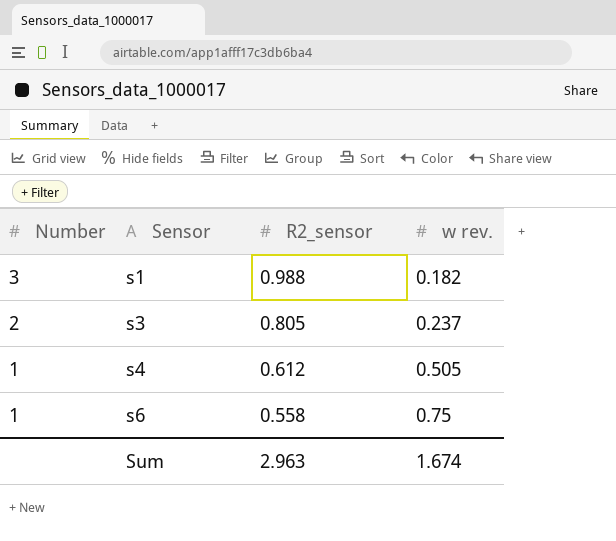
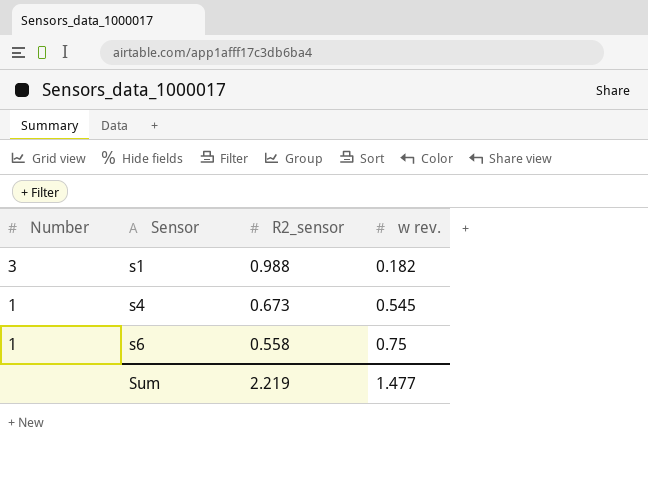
row s3: 2 | 0.805 | 0.237 -> none
s4 | R2_sensor: 0.612 -> 0.673
s4 | w rev.: 0.505 -> 0.545
Sum | R2_sensor: 2.963 -> 2.219
Sum | w rev.: 1.674 -> 1.477

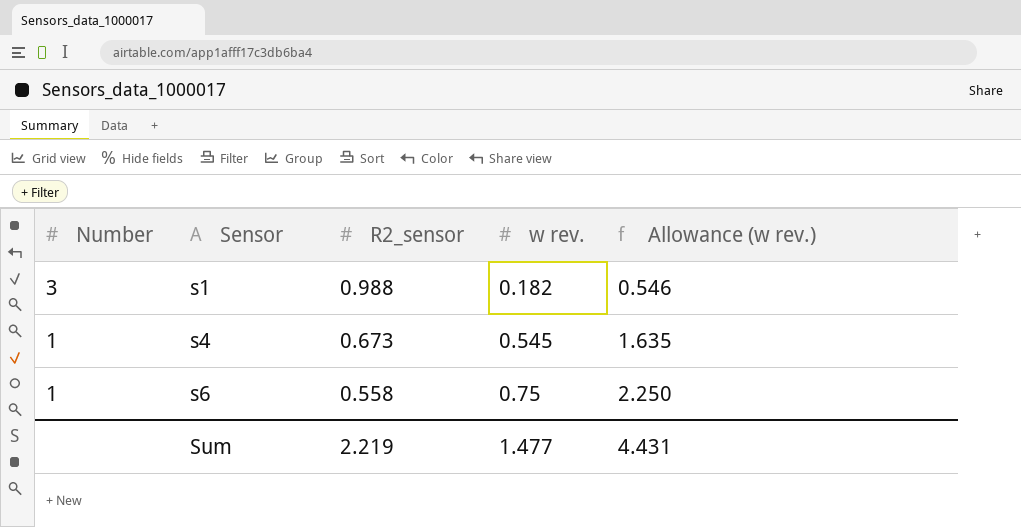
column Allowance (w rev.) | formula: none -> [w rev.] * 3

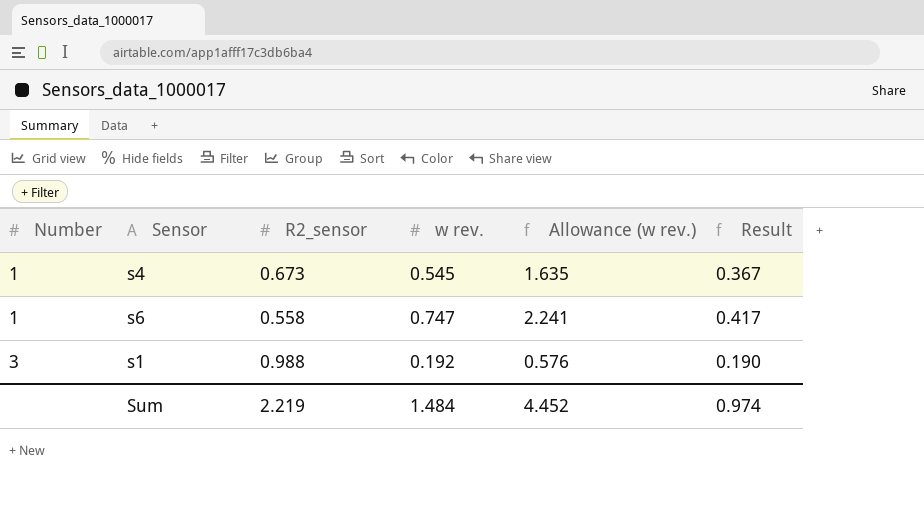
row order: Number descending -> Number ascending
column Result | formula: none -> [R2_sensor] * [w rev.]
s6 | w rev.: 0.75 -> 0.747
s6 | Allowance (w rev.): 2.250 -> 2.241
s1 | w rev.: 0.182 -> 0.192
s1 | Allowance (w rev.): 0.546 -> 0.576
Sum | w rev.: 1.477 -> 1.484
Sum | Allowance (w rev.): 4.431 -> 4.452

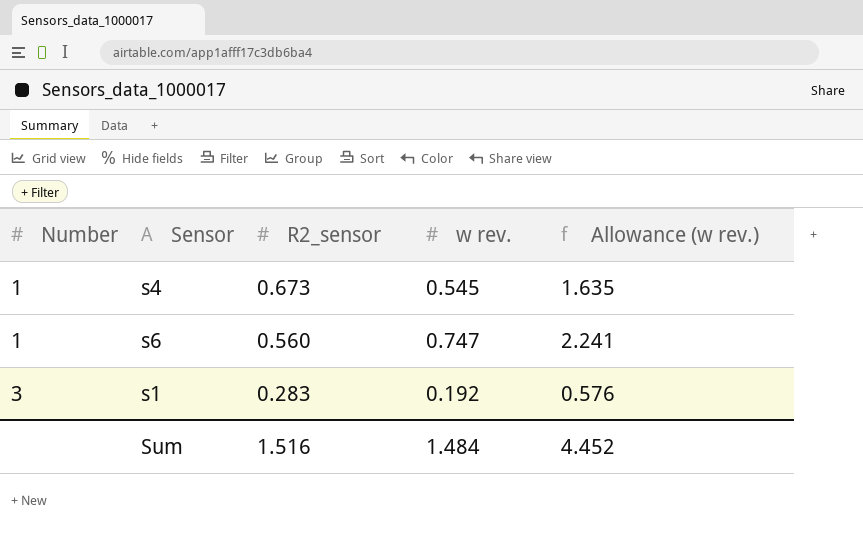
column Result | formula: [R2_sensor] * [w rev.] -> none
s6 | R2_sensor: 0.558 -> 0.560
s1 | R2_sensor: 0.988 -> 0.283
Sum | R2_sensor: 2.219 -> 1.516

